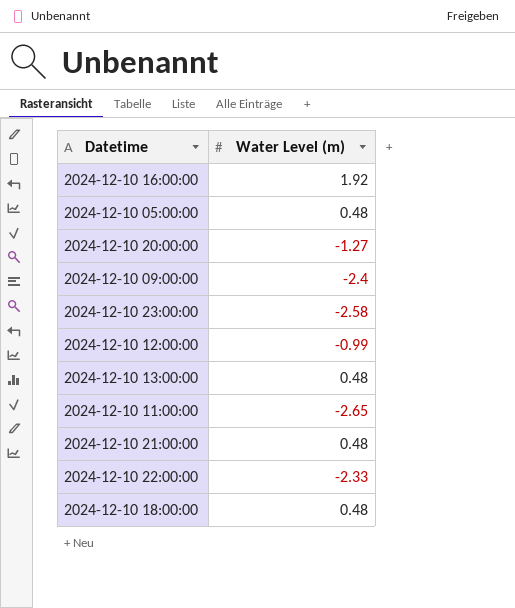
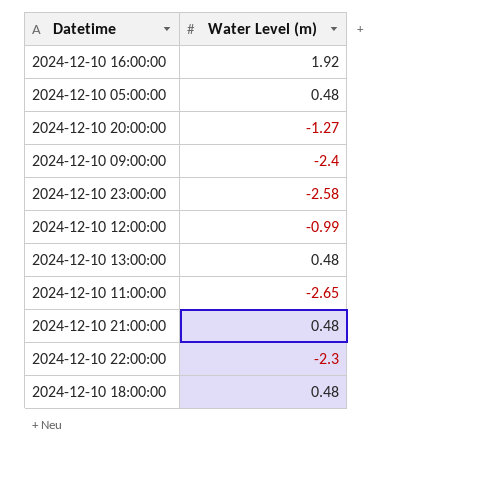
2024-12-10 22:00:00 | Water Level (m): -2.33 -> -2.3

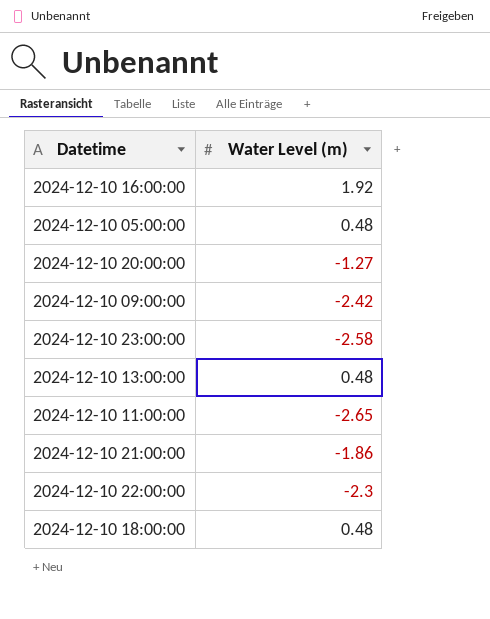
row 2024-12-10 12:00:00: -0.99 -> none
2024-12-10 09:00:00 | Water Level (m): -2.4 -> -2.42
2024-12-10 21:00:00 | Water Level (m): 0.48 -> -1.86

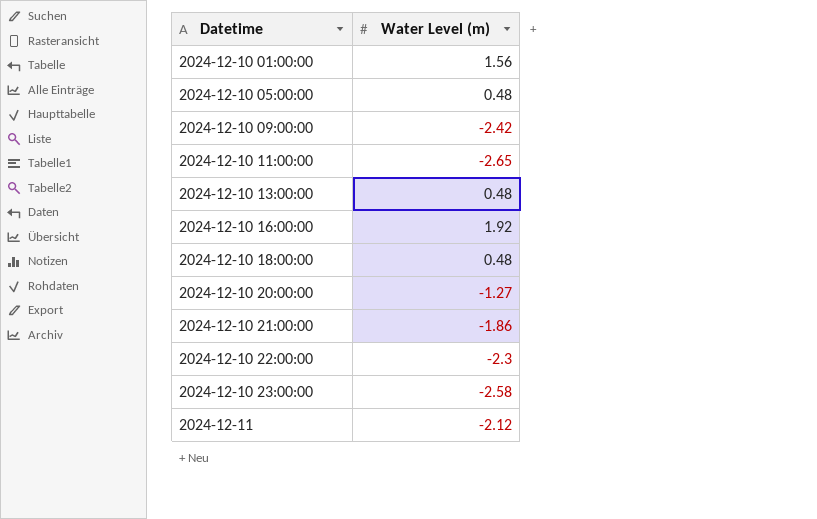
row order: none -> Datetime ascending
row 2024-12-10 01:00:00: none -> 1.56
row 2024-12-11: none -> -2.12

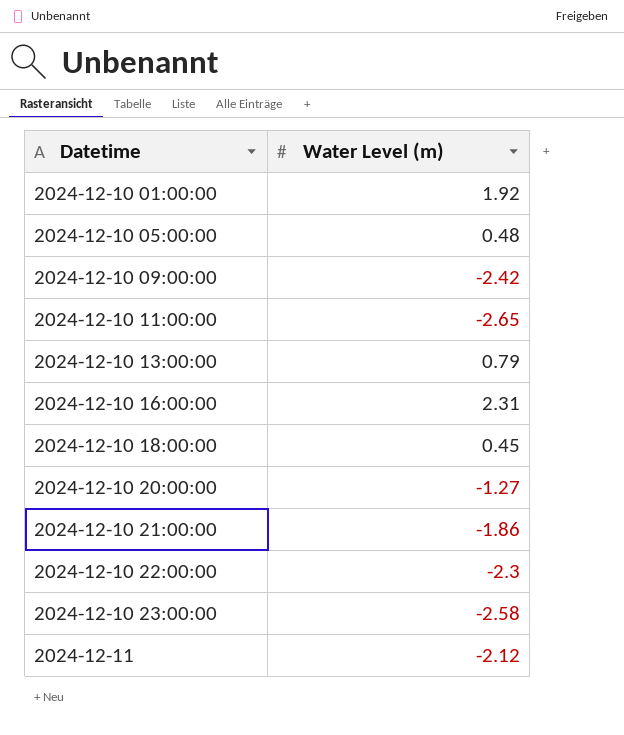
2024-12-10 01:00:00 | Water Level (m): 1.56 -> 1.92
2024-12-10 13:00:00 | Water Level (m): 0.48 -> 0.79
2024-12-10 16:00:00 | Water Level (m): 1.92 -> 2.31
2024-12-10 18:00:00 | Water Level (m): 0.48 -> 0.45

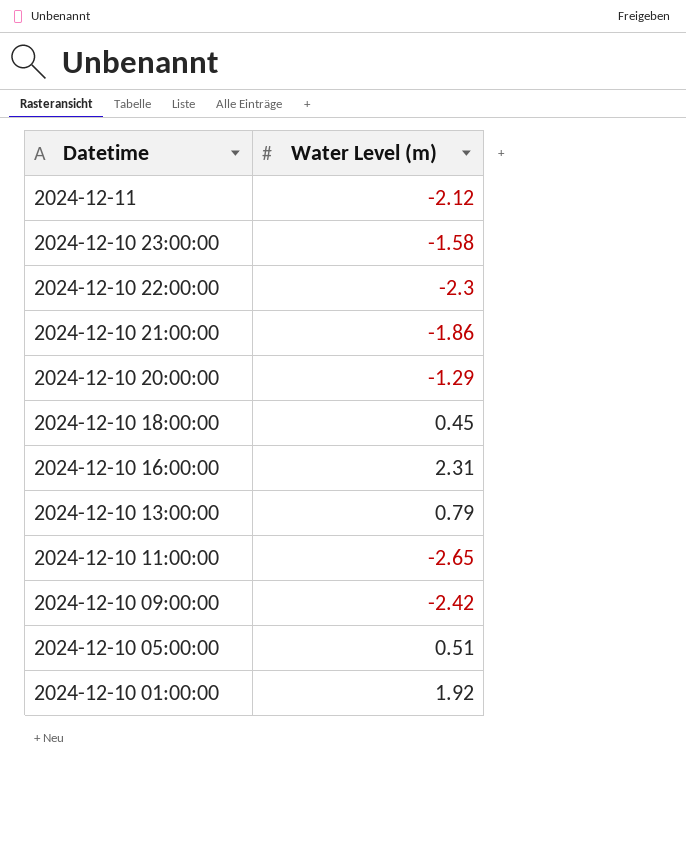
row order: Datetime ascending -> Datetime descending
2024-12-10 23:00:00 | Water Level (m): -2.58 -> -1.58
2024-12-10 20:00:00 | Water Level (m): -1.27 -> -1.29
2024-12-10 05:00:00 | Water Level (m): 0.48 -> 0.51

